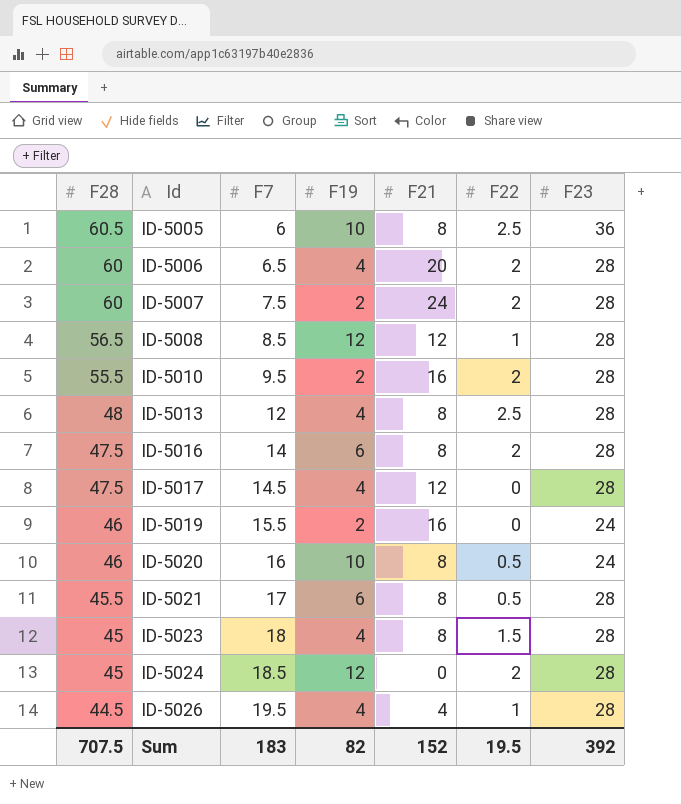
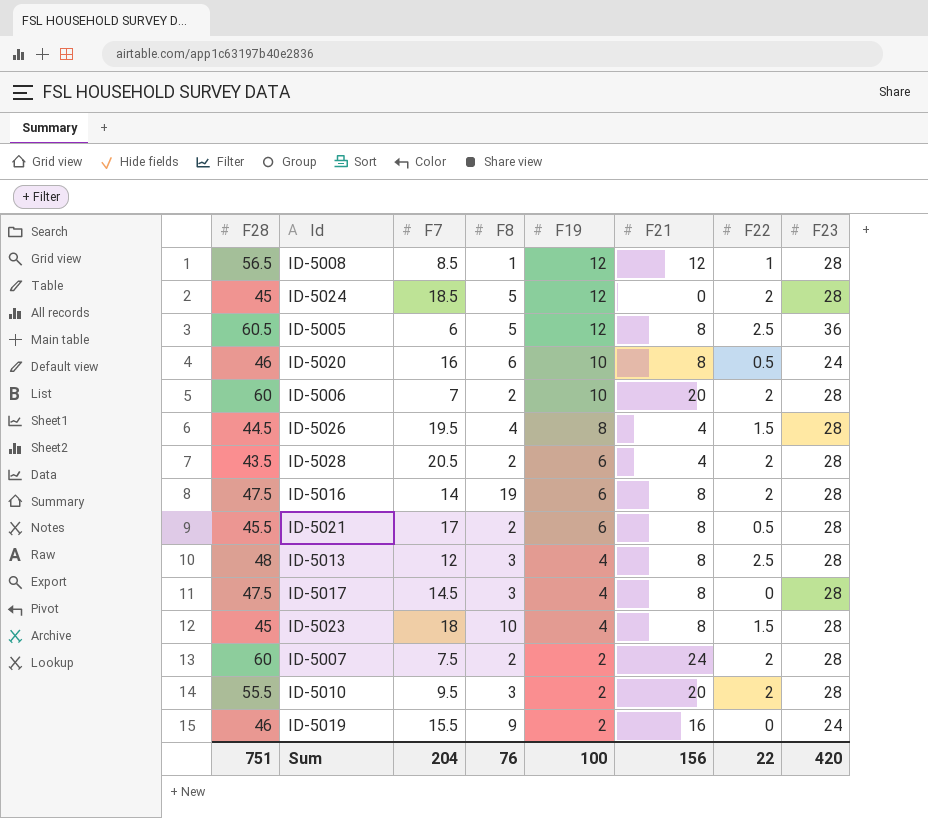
row order: F28 descending -> F19 descending
column F8 | position: none -> 4
ID-5005 | F19: 10 -> 12
ID-5006 | F7: 6.5 -> 7
ID-5006 | F19: 4 -> 10
ID-5026 | F19: 4 -> 8
ID-5026 | F22: 1 -> 1.5
row ID-5028: none -> 43.5 | 20.5 | 2 | 6 | 4 | 2 | 28
ID-5017 | F21: 12 -> 8
ID-5010 | F21: 16 -> 20
Sum | F28: 707.5 -> 751
Sum | F7: 183 -> 204
Sum | F19: 82 -> 100
Sum | F21: 152 -> 156
Sum | F22: 19.5 -> 22
Sum | F23: 392 -> 420

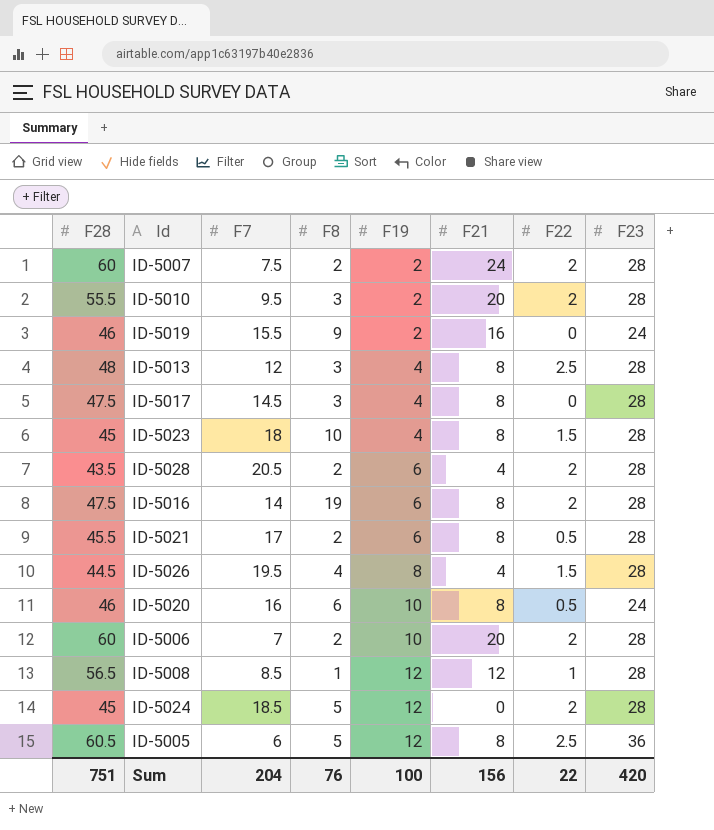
row order: F19 descending -> F19 ascending

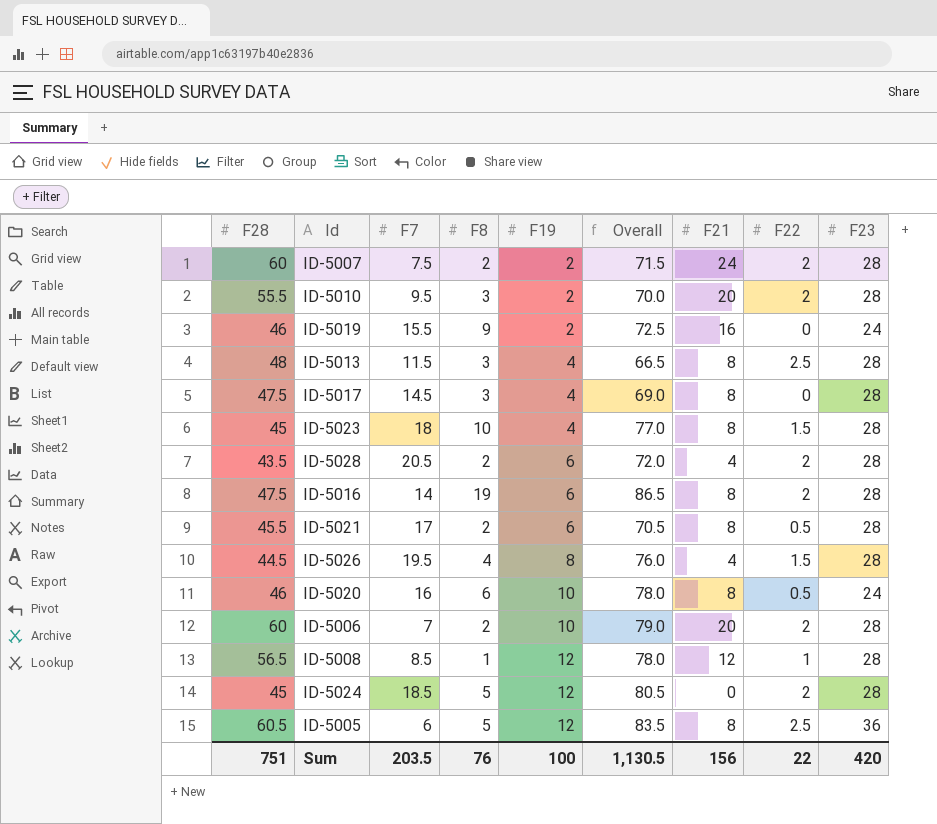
column Overall | formula: none -> [F28] + [F7] + [F8] + [F19]
ID-5013 | F7: 12 -> 11.5
Sum | F7: 204 -> 203.5

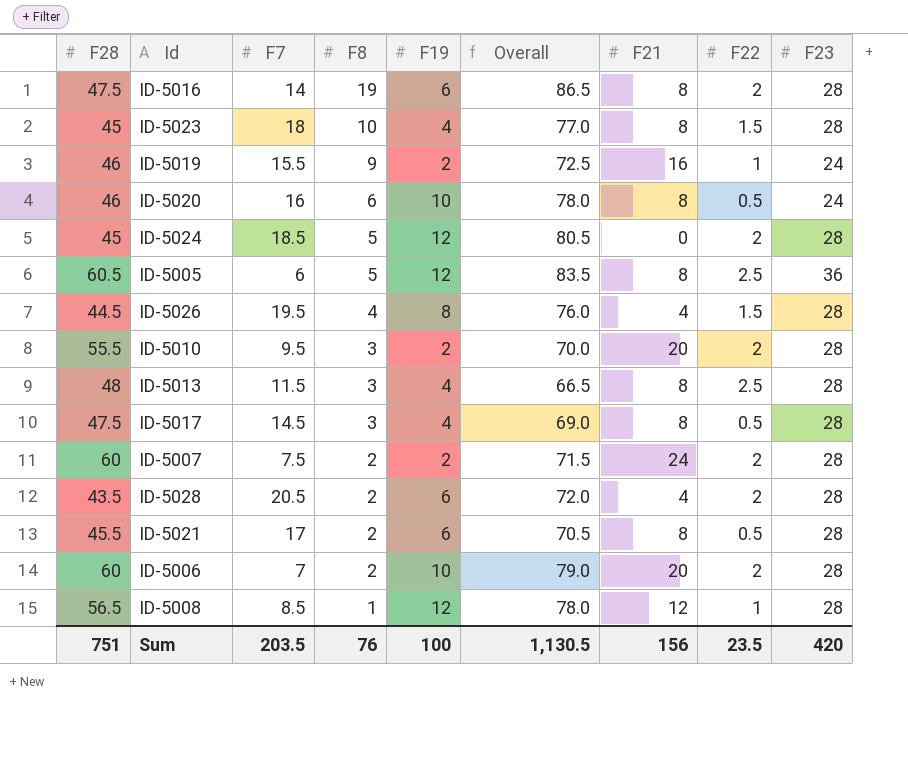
row order: F19 ascending -> F8 descending
ID-5019 | F22: 0 -> 1
ID-5017 | F22: 0 -> 0.5
Sum | F22: 22 -> 23.5

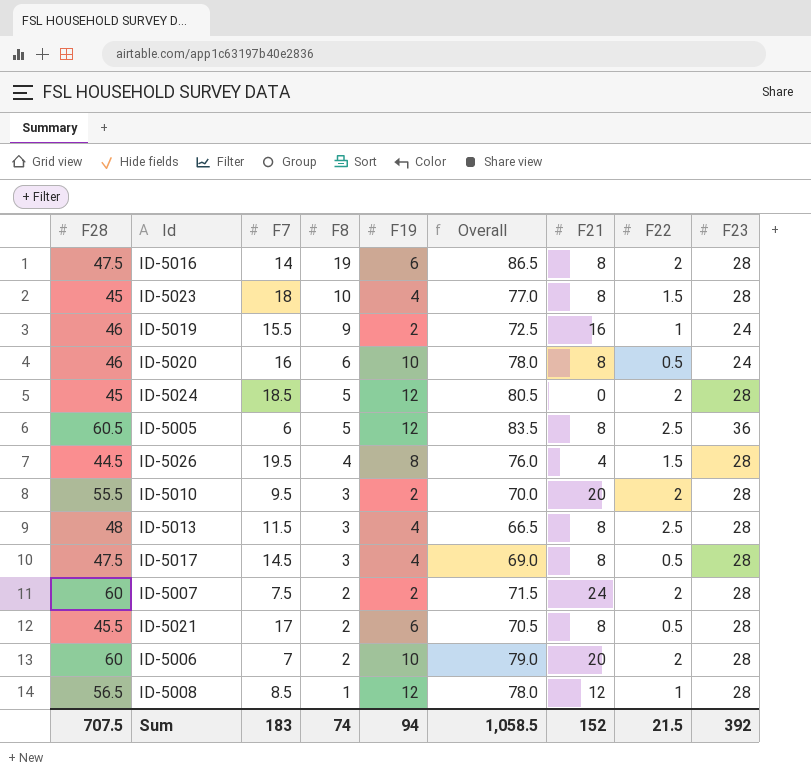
row ID-5028: 43.5 | 20.5 | 2 | 6 | 72.0 | 4 | 2 | 28 -> none
Sum | F28: 751 -> 707.5
Sum | F7: 203.5 -> 183
Sum | F8: 76 -> 74
Sum | F19: 100 -> 94
Sum | Overall: 1,130.5 -> 1,058.5
Sum | F21: 156 -> 152
Sum | F22: 23.5 -> 21.5
Sum | F23: 420 -> 392

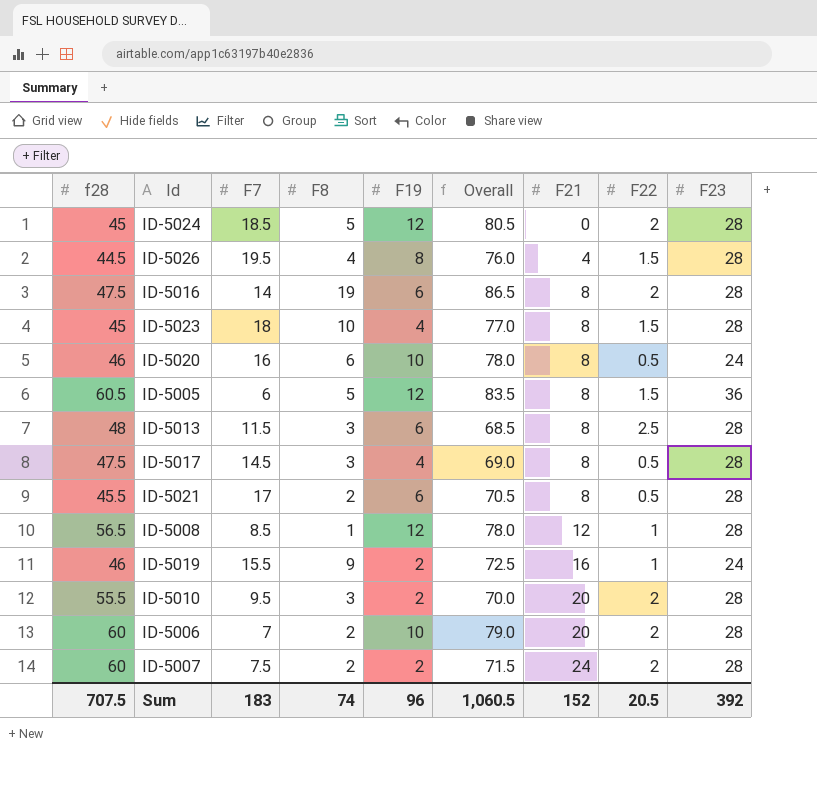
row order: F8 descending -> F21 ascending
column name: F28 -> f28
ID-5005 | F22: 2.5 -> 1.5
ID-5013 | F19: 4 -> 6
ID-5013 | Overall: 66.5 -> 68.5
Sum | F19: 94 -> 96
Sum | Overall: 1,058.5 -> 1,060.5
Sum | F22: 21.5 -> 20.5

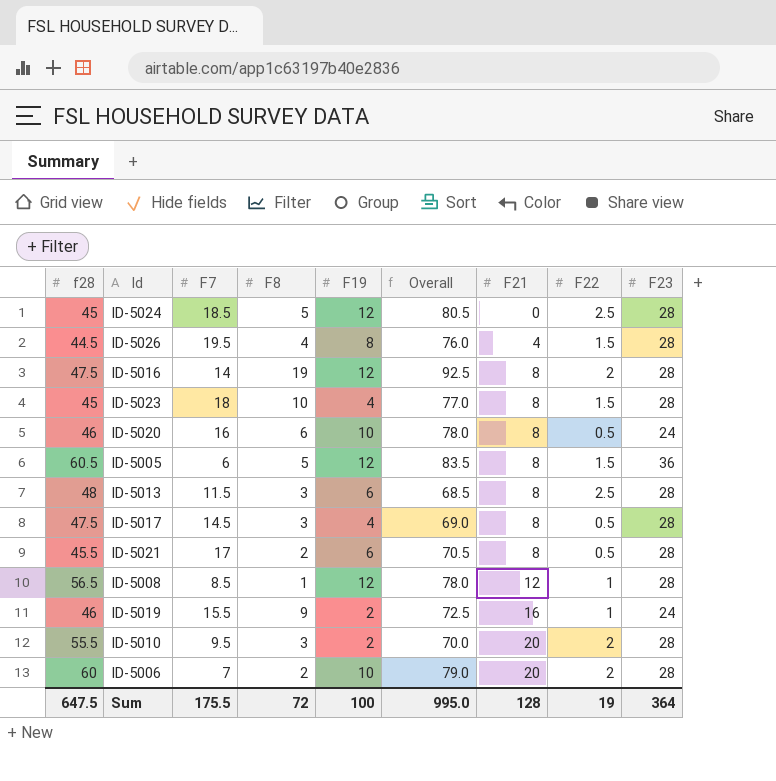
row ID-5007: 60 | 7.5 | 2 | 2 | 71.5 | 24 | 2 | 28 -> none
ID-5024 | F22: 2 -> 2.5
ID-5016 | F19: 6 -> 12
ID-5016 | Overall: 86.5 -> 92.5
Sum | f28: 707.5 -> 647.5
Sum | F7: 183 -> 175.5
Sum | F8: 74 -> 72
Sum | F19: 96 -> 100
Sum | Overall: 1,060.5 -> 995.0
Sum | F21: 152 -> 128
Sum | F22: 20.5 -> 19
Sum | F23: 392 -> 364

